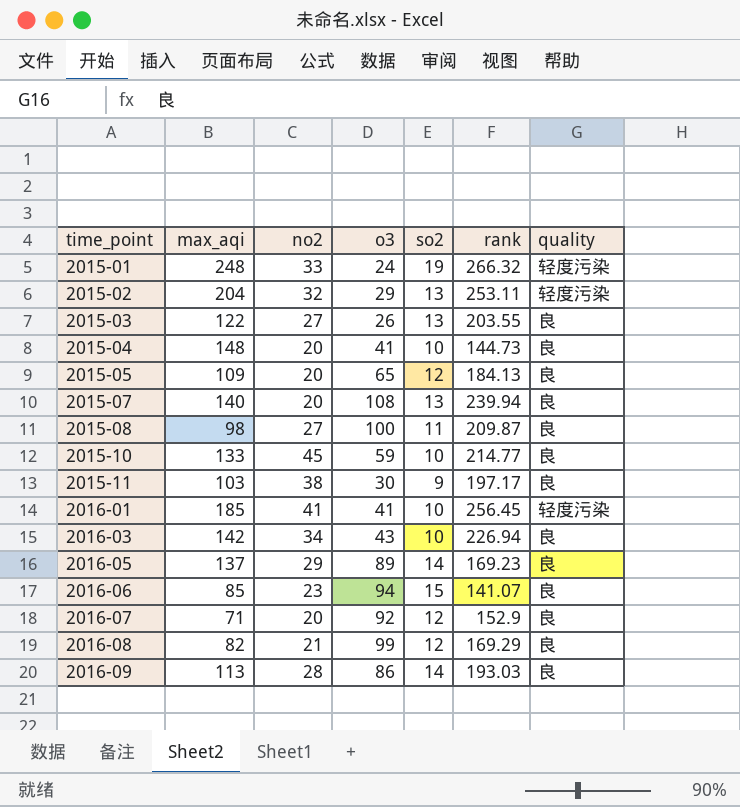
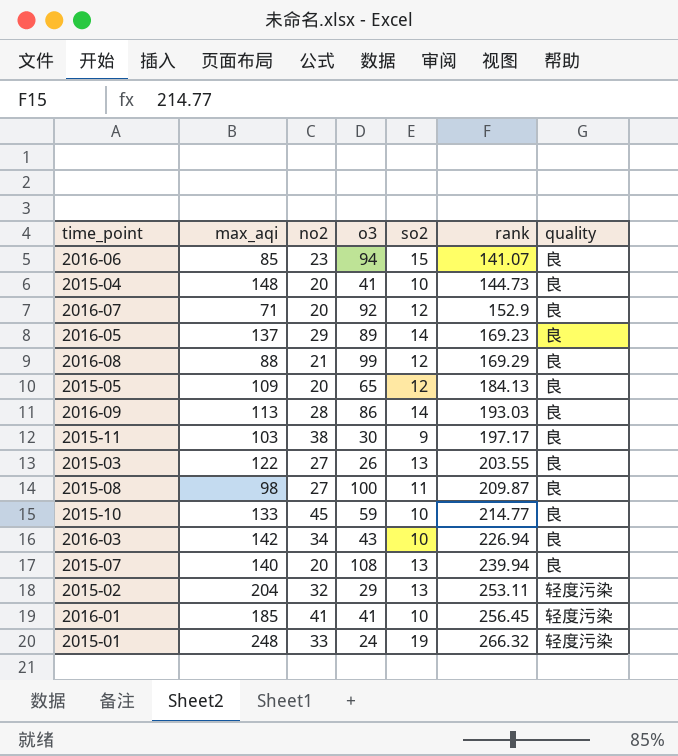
row order: time_point ascending -> rank ascending
2016-08 | max_aqi: 82 -> 88

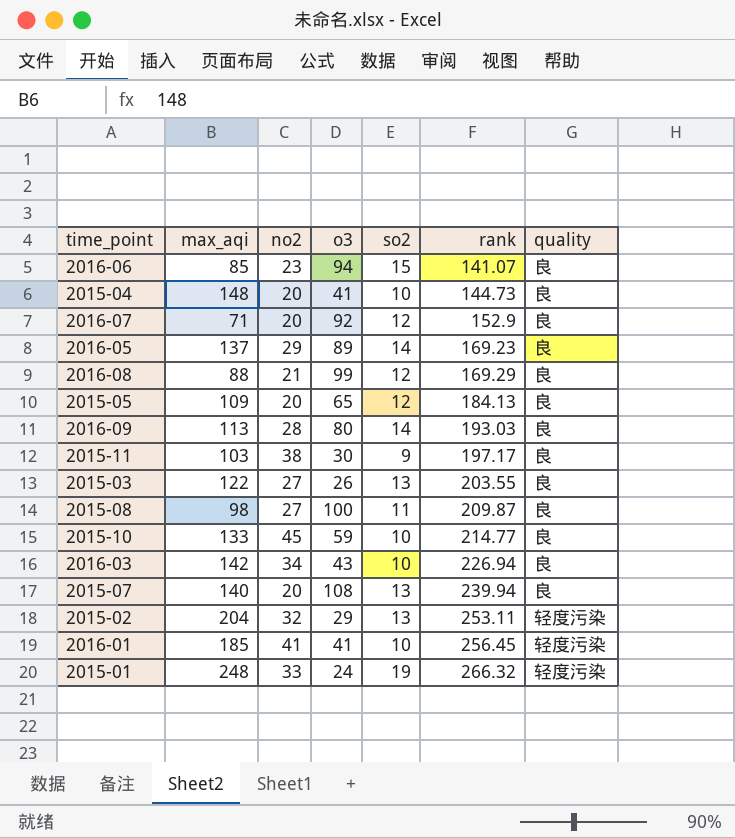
2016-09 | o3: 86 -> 80

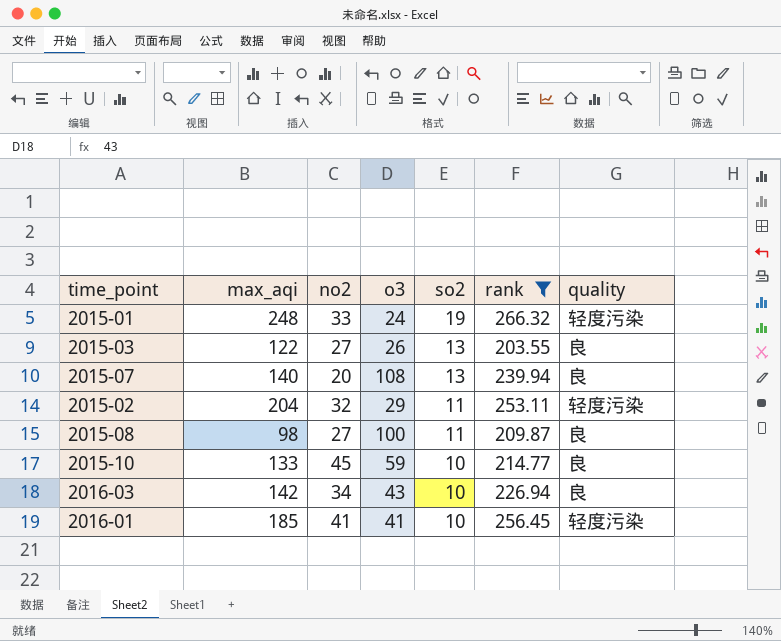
filter: none -> rank >= 203.55
row order: rank ascending -> so2 descending
2015-02 | so2: 13 -> 11

